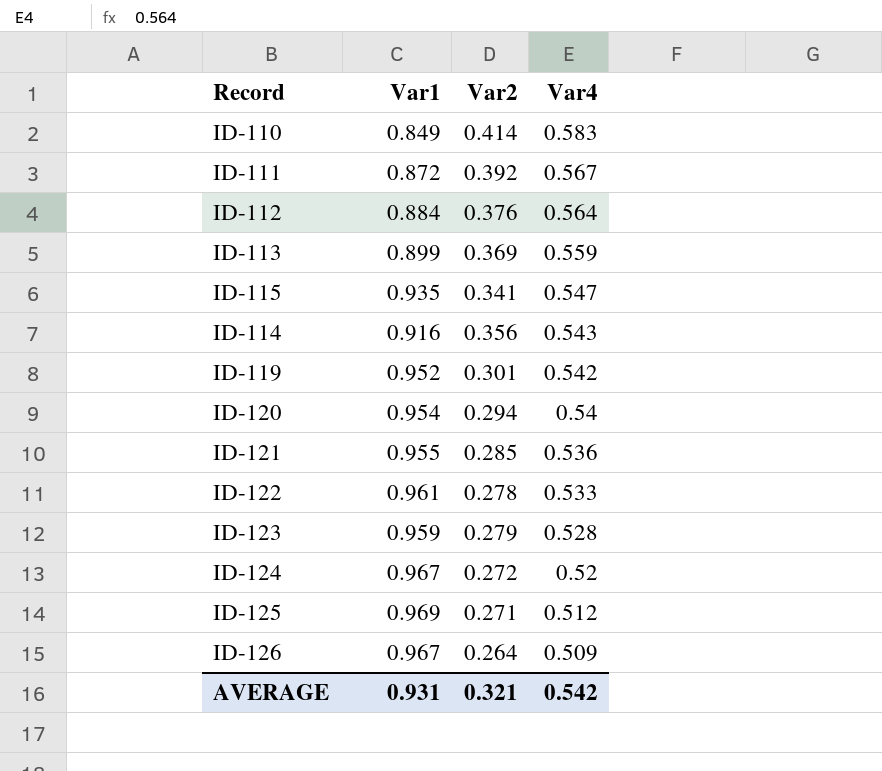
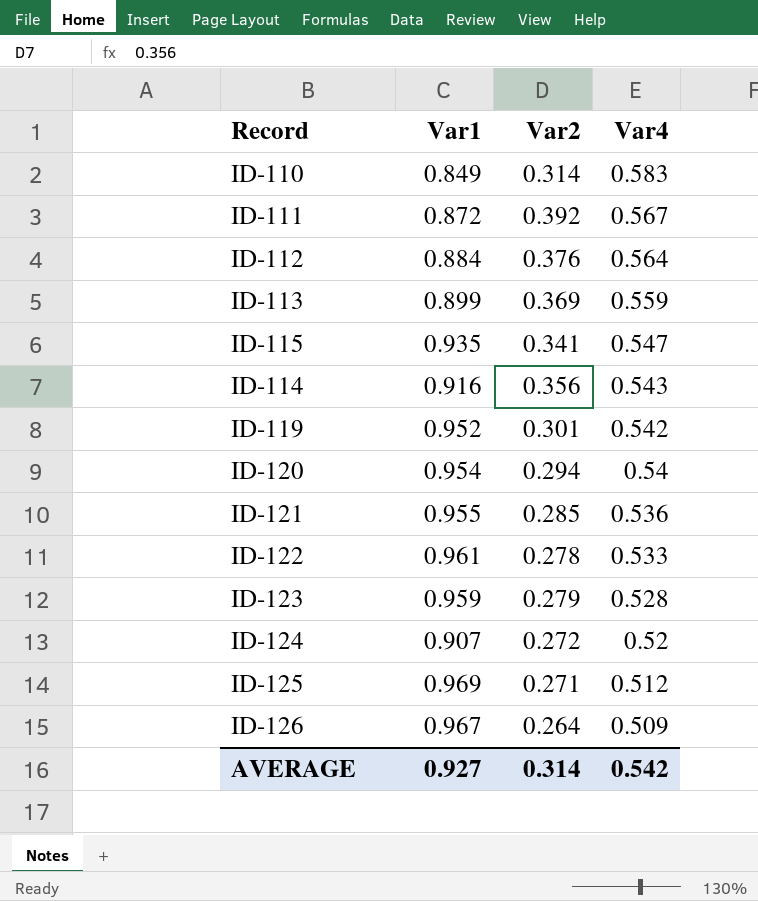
ID-110 | Var2: 0.414 -> 0.314
ID-124 | Var1: 0.967 -> 0.907
AVERAGE | Var1: 0.931 -> 0.927
AVERAGE | Var2: 0.321 -> 0.314

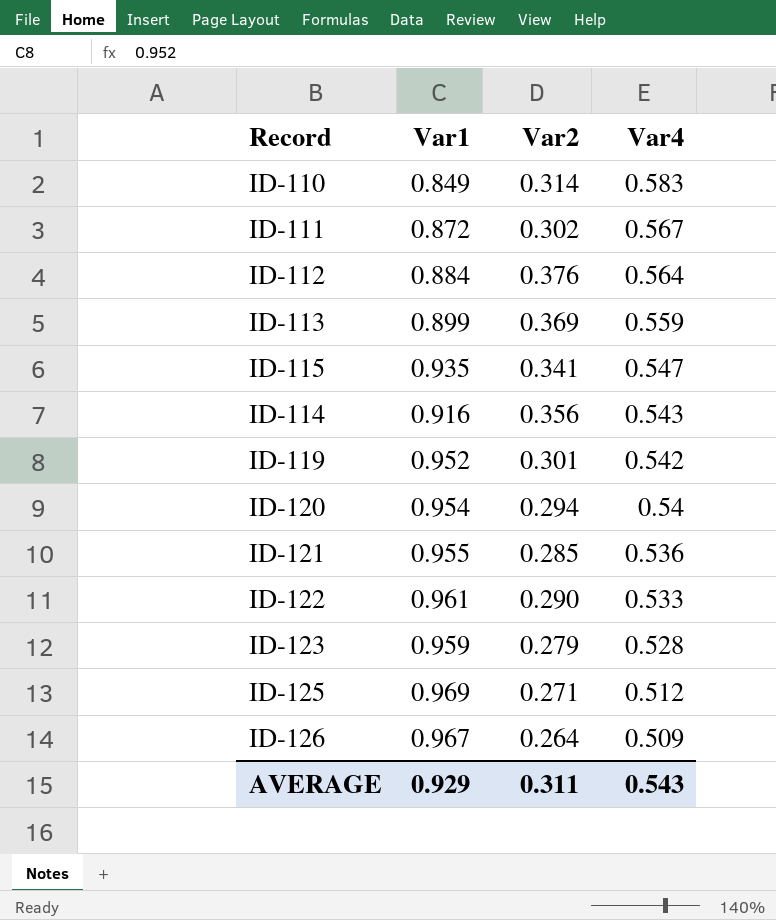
row ID-124: 0.907 | 0.272 | 0.52 -> none
ID-111 | Var2: 0.392 -> 0.302
ID-122 | Var2: 0.278 -> 0.290
AVERAGE | Var1: 0.927 -> 0.929
AVERAGE | Var2: 0.314 -> 0.311
AVERAGE | Var4: 0.542 -> 0.543

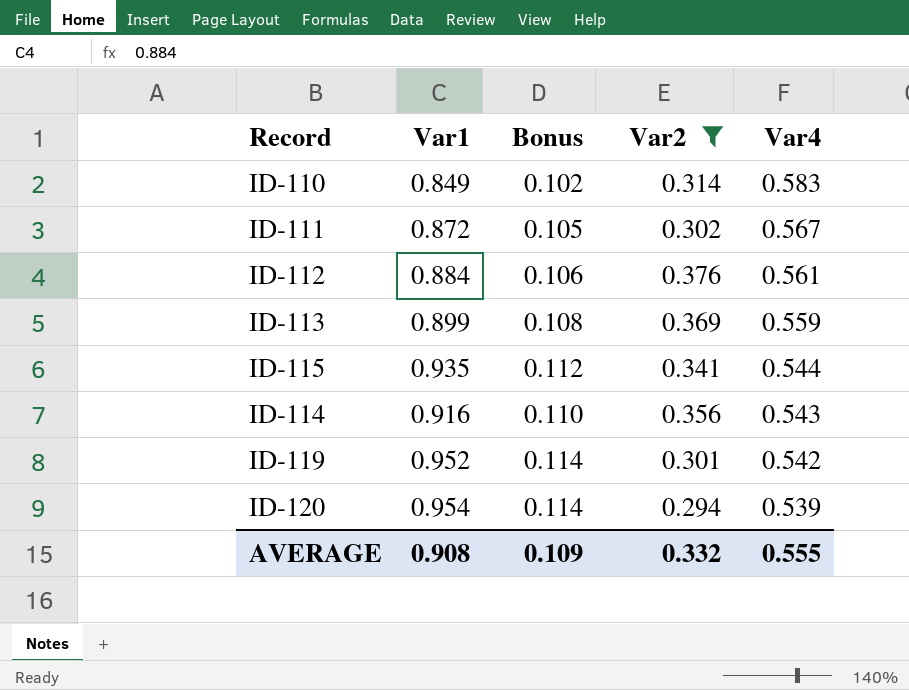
filter: none -> Var2 >= 0.294
column Bonus | formula: none -> [Var1] * 0.12
ID-112 | Var4: 0.564 -> 0.561
ID-115 | Var4: 0.547 -> 0.544
ID-120 | Var4: 0.54 -> 0.539
AVERAGE | Var1: 0.929 -> 0.908
AVERAGE | Var2: 0.311 -> 0.332
AVERAGE | Var4: 0.543 -> 0.555

